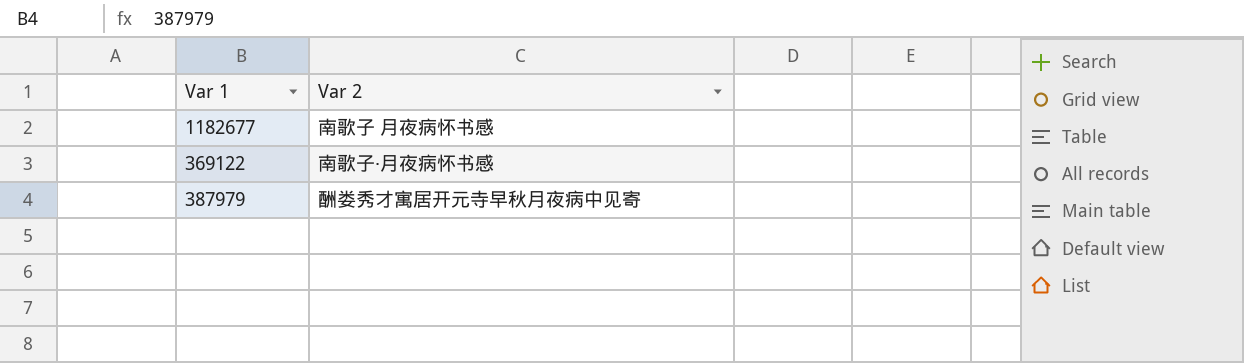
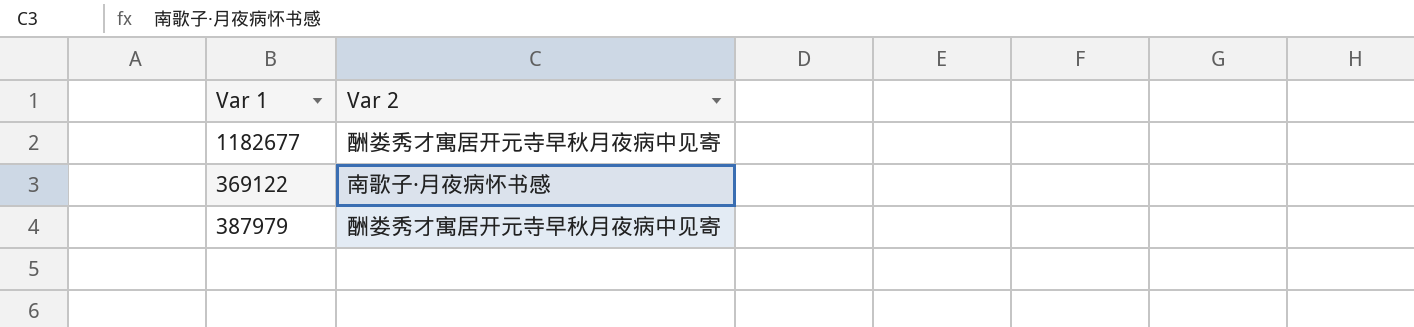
1182677 | Var 2: 南歌子 月夜病怀书感 -> 酬娄秀才寓居开元寺早秋月夜病中见寄

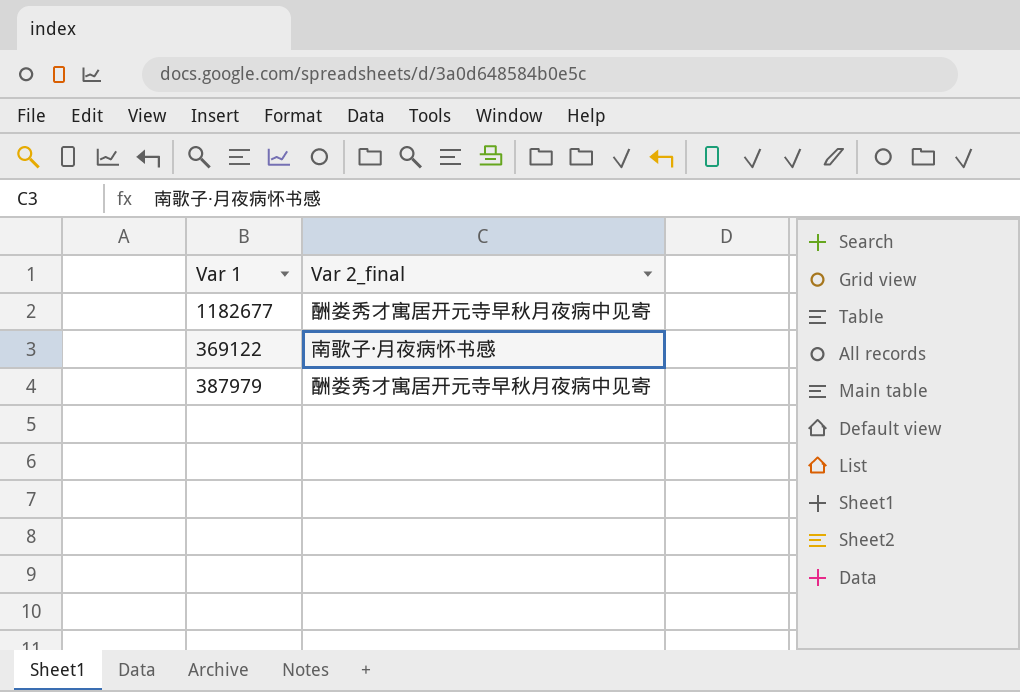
column name: Var 2 -> Var 2_final

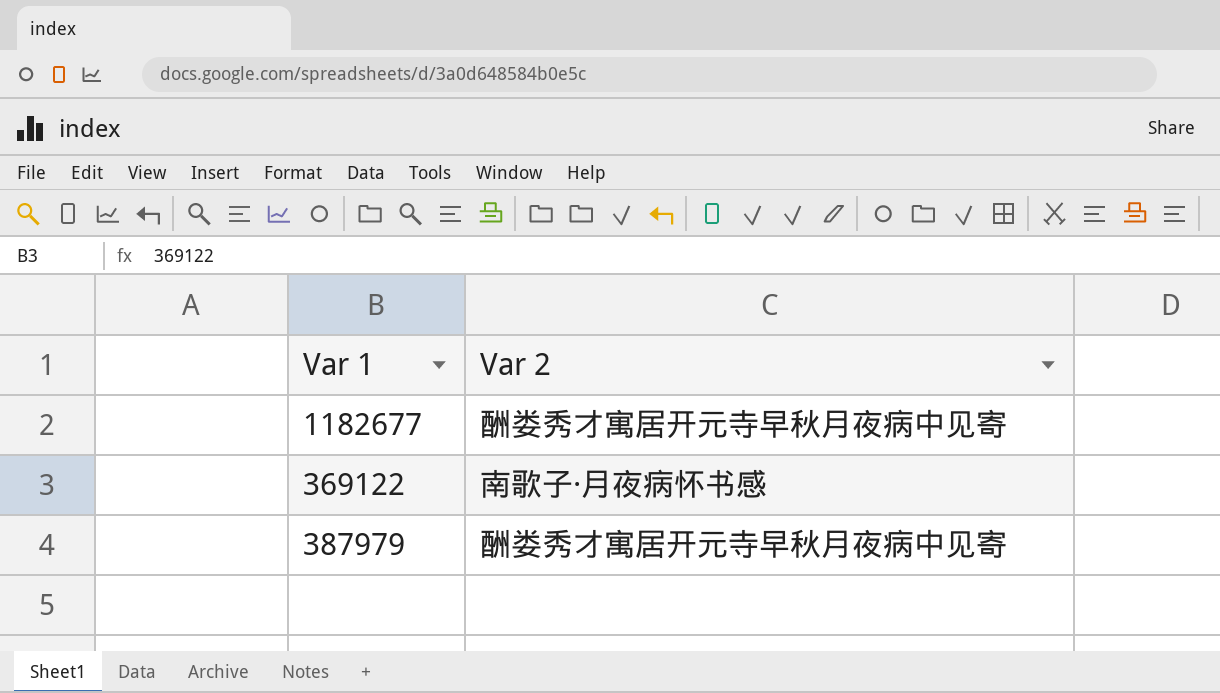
column name: Var 2_final -> Var 2

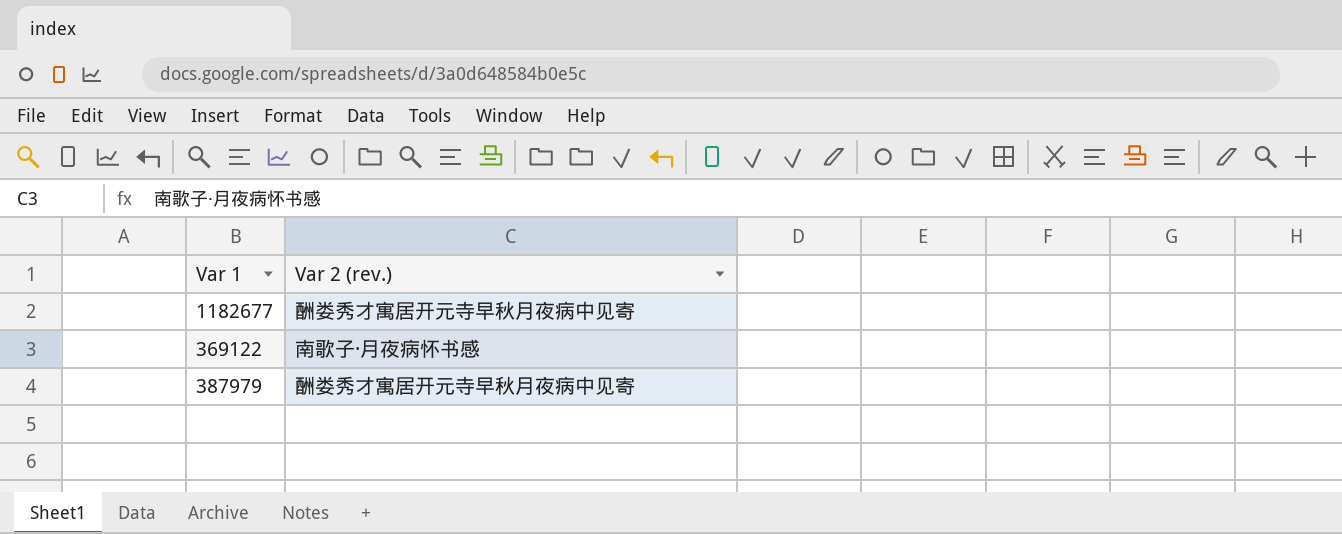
column name: Var 2 -> Var 2 (rev.)

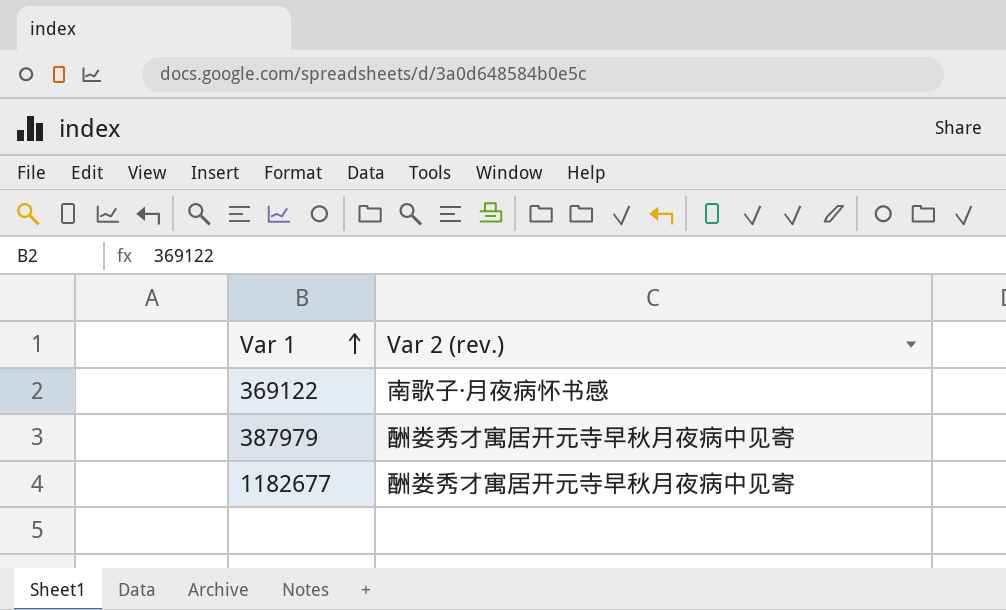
row order: none -> Var 1 ascending

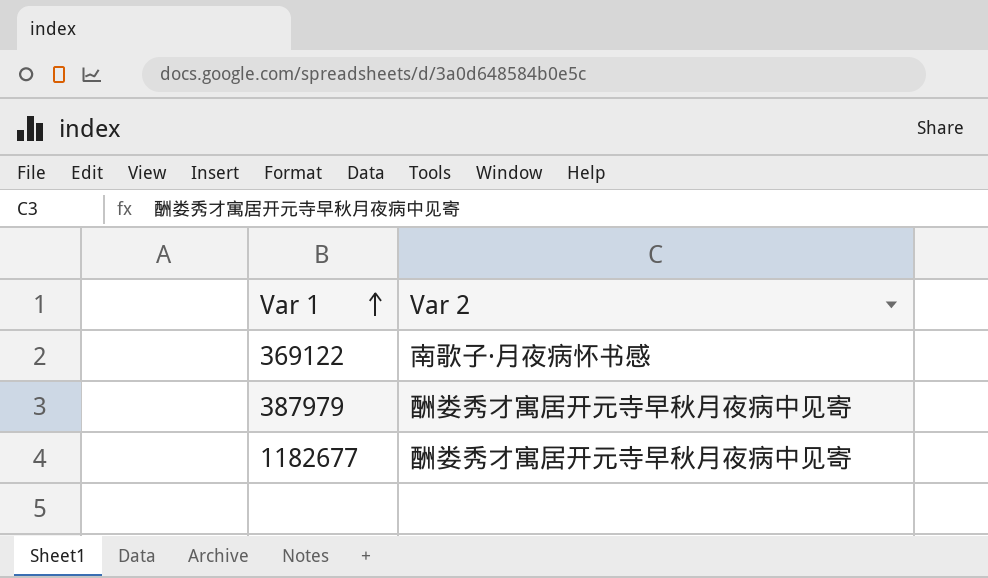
column name: Var 2 (rev.) -> Var 2

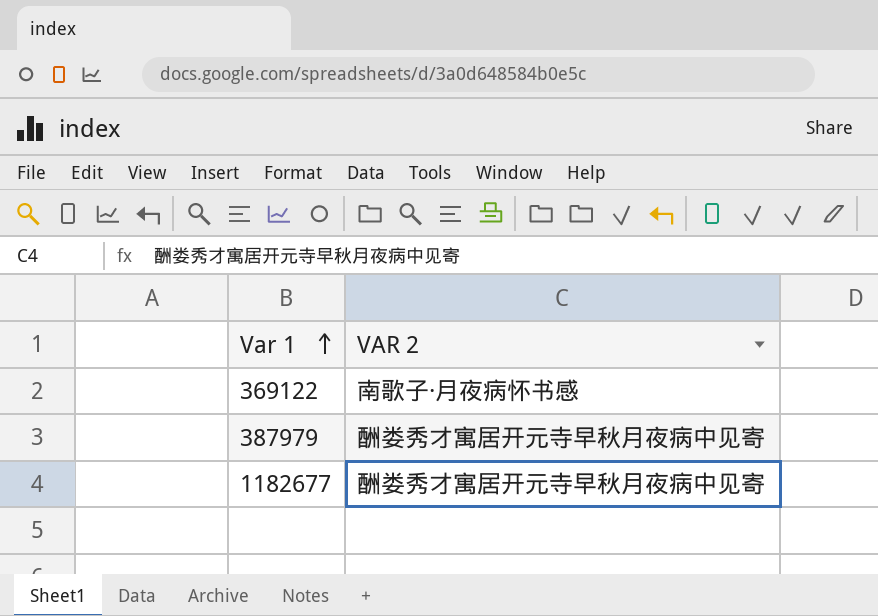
column name: Var 2 -> VAR 2

